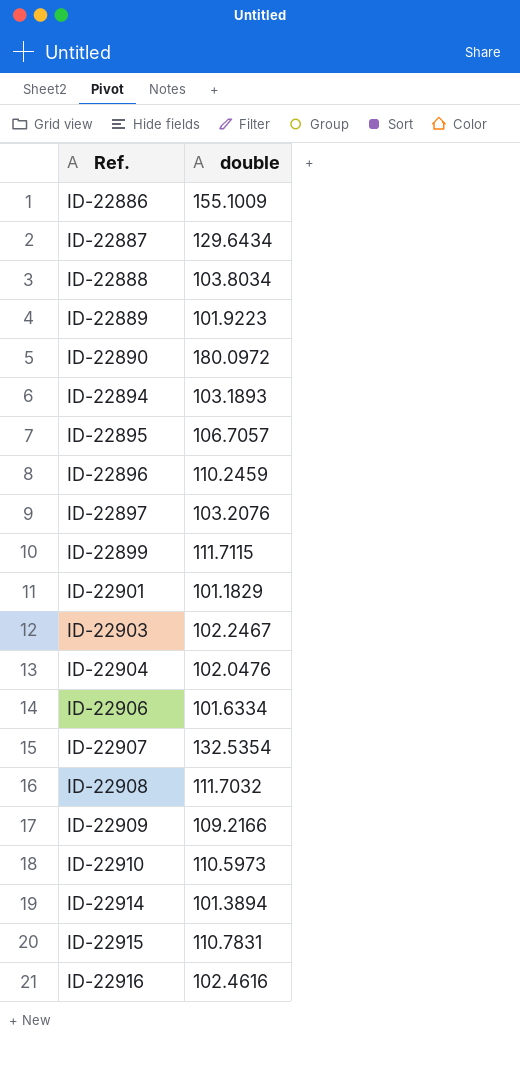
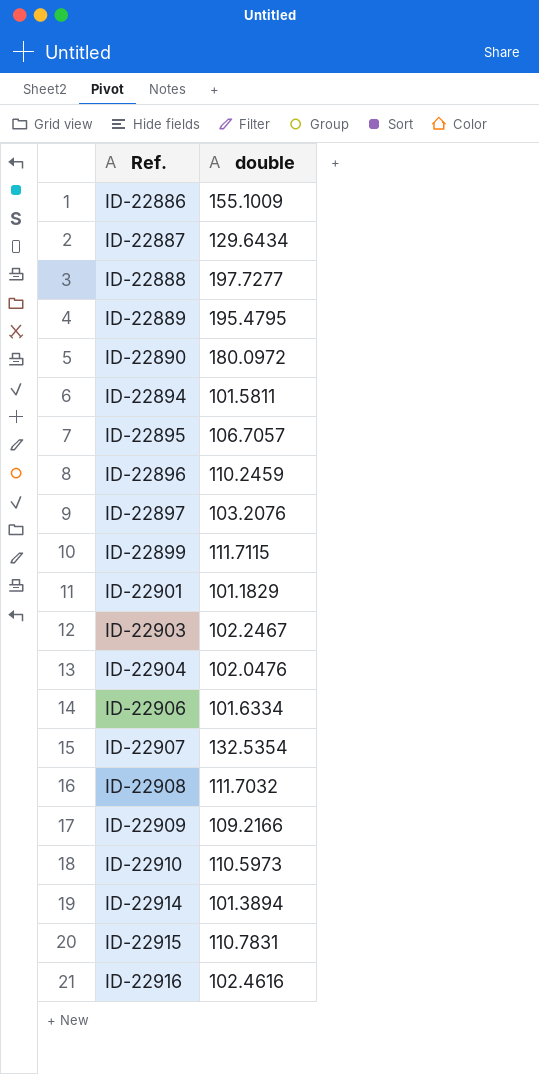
ID-22888 | double: 103.8034 -> 197.7277
ID-22889 | double: 101.9223 -> 195.4795
ID-22894 | double: 103.1893 -> 101.5811

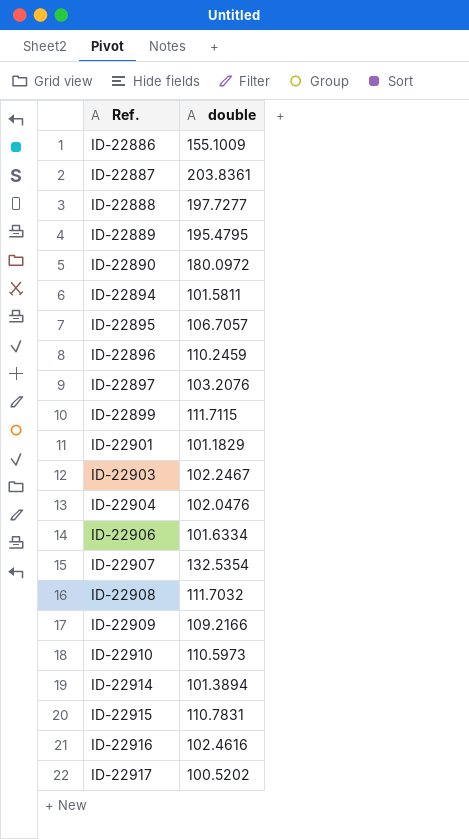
ID-22887 | double: 129.6434 -> 203.8361
row ID-22917: none -> 100.5202

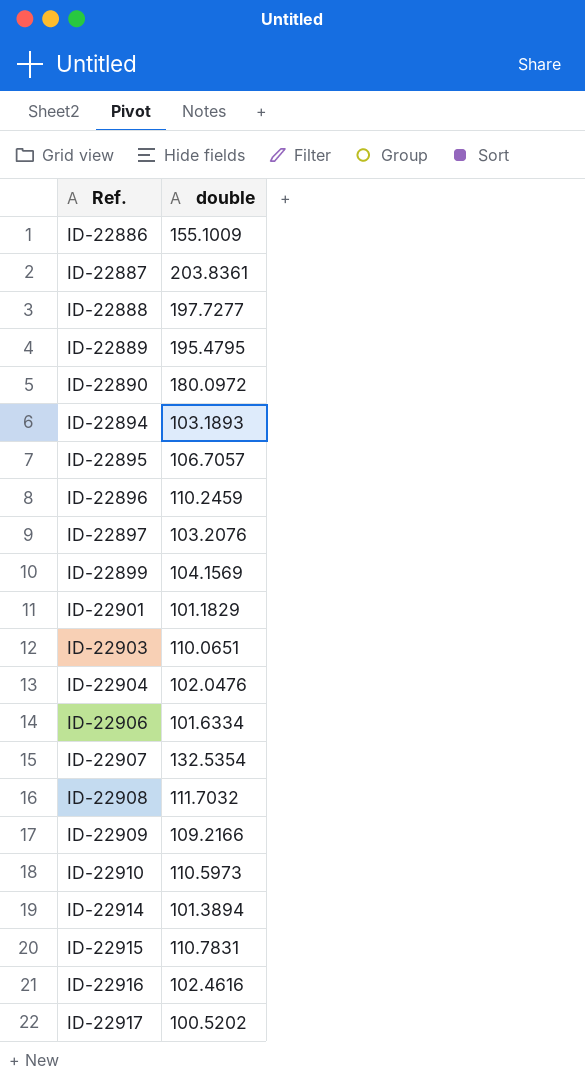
ID-22894 | double: 101.5811 -> 103.1893
ID-22899 | double: 111.7115 -> 104.1569
ID-22903 | double: 102.2467 -> 110.0651

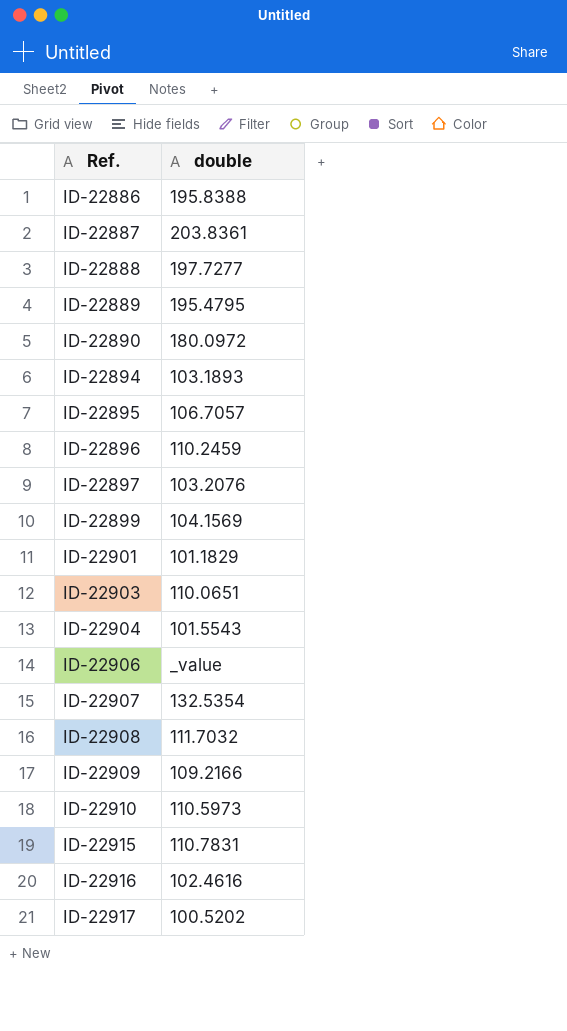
row ID-22914: 101.3894 -> none
ID-22886 | double: 155.1009 -> 195.8388
ID-22904 | double: 102.0476 -> 101.5543
ID-22906 | double: 101.6334 -> _value

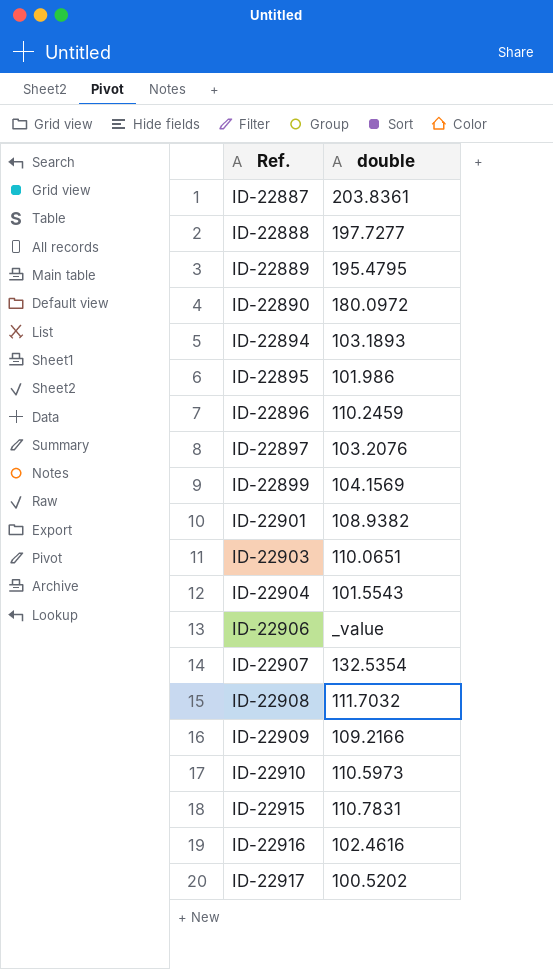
row ID-22886: 195.8388 -> none
ID-22895 | double: 106.7057 -> 101.986
ID-22901 | double: 101.1829 -> 108.9382

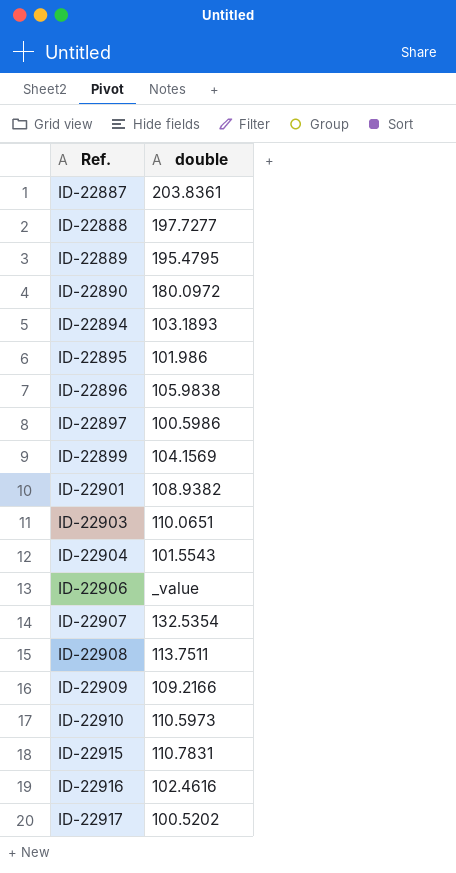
ID-22896 | double: 110.2459 -> 105.9838
ID-22897 | double: 103.2076 -> 100.5986
ID-22908 | double: 111.7032 -> 113.7511

